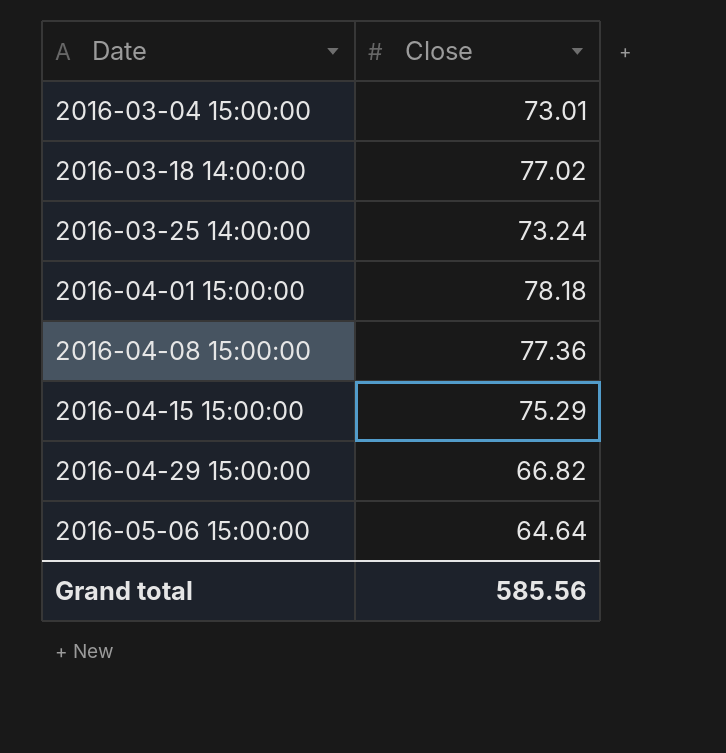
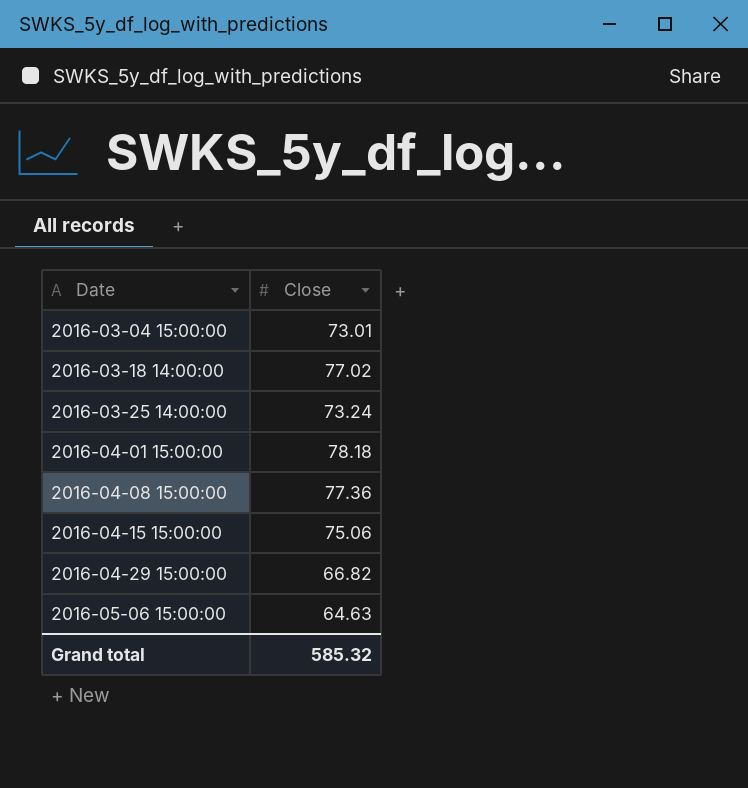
2016-04-15 15:00:00 | Close: 75.29 -> 75.06
2016-05-06 15:00:00 | Close: 64.64 -> 64.63
Grand total | Close: 585.56 -> 585.32

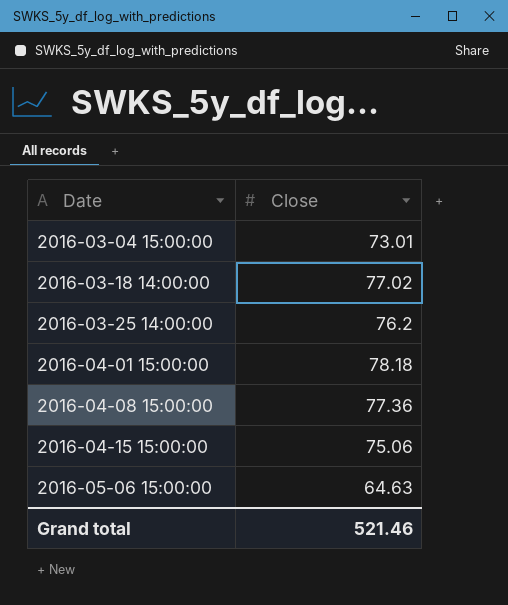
row 2016-04-29 15:00:00: 66.82 -> none
2016-03-25 14:00:00 | Close: 73.24 -> 76.2
Grand total | Close: 585.32 -> 521.46

